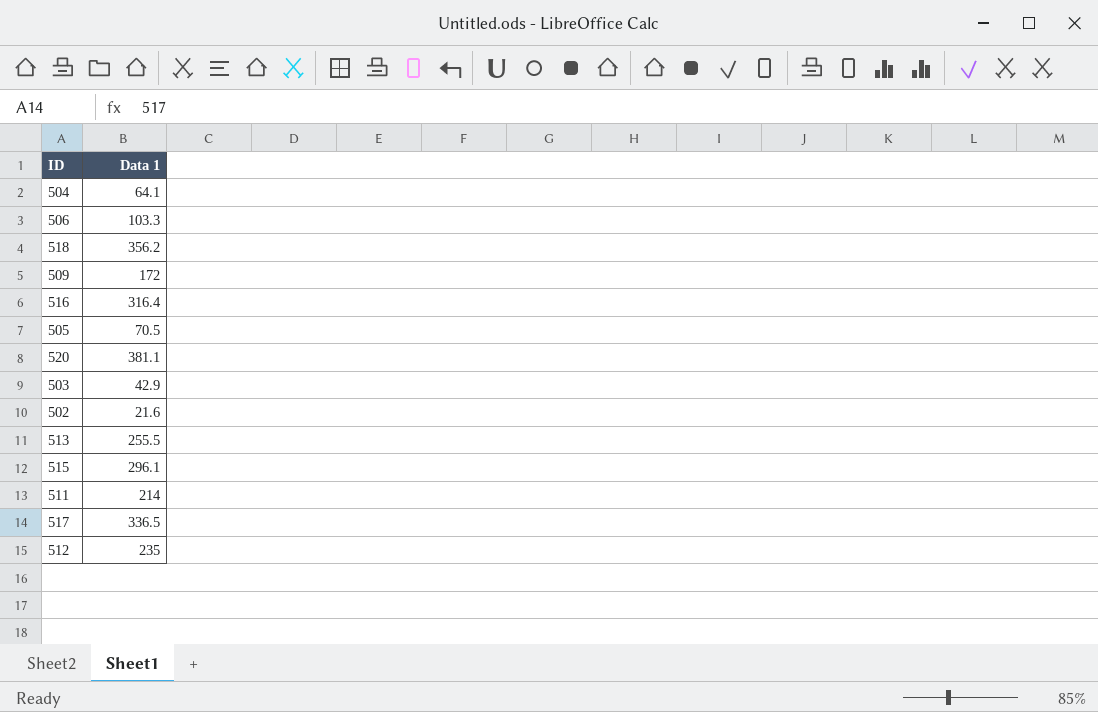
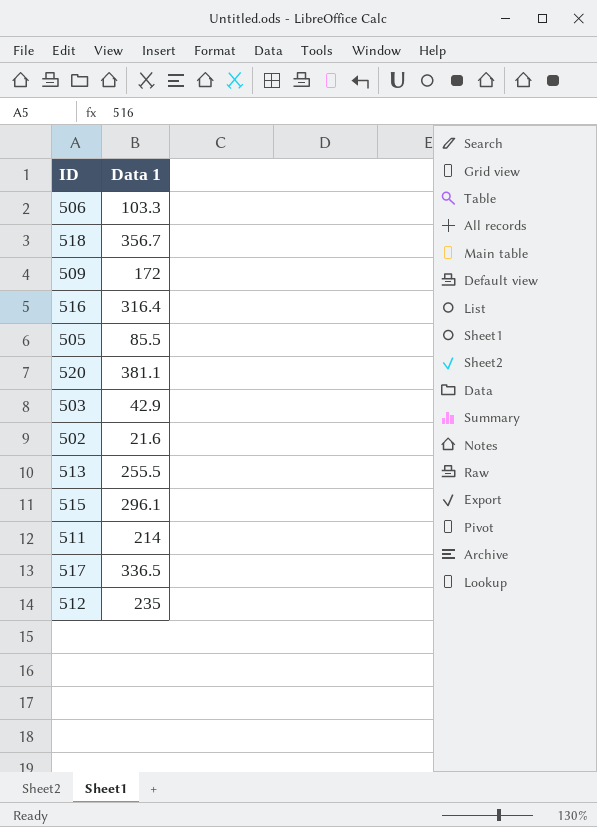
row 504: 64.1 -> none
518 | Data 1: 356.2 -> 356.7
505 | Data 1: 70.5 -> 85.5

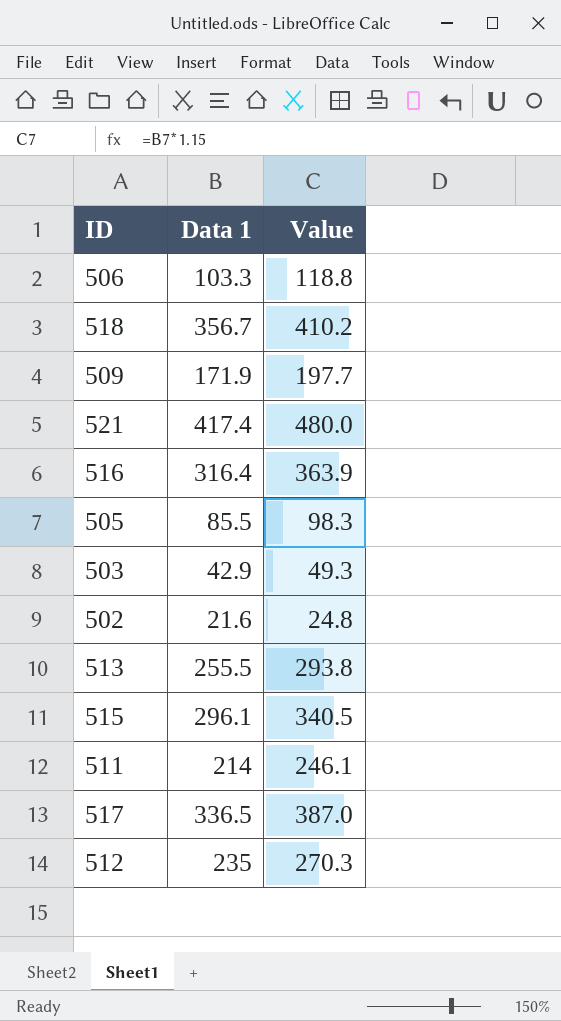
column Value | formula: none -> [Data 1] * 1.15
row 520: 381.1 -> none
509 | Data 1: 172 -> 171.9
row 521: none -> 417.4 | 480.0

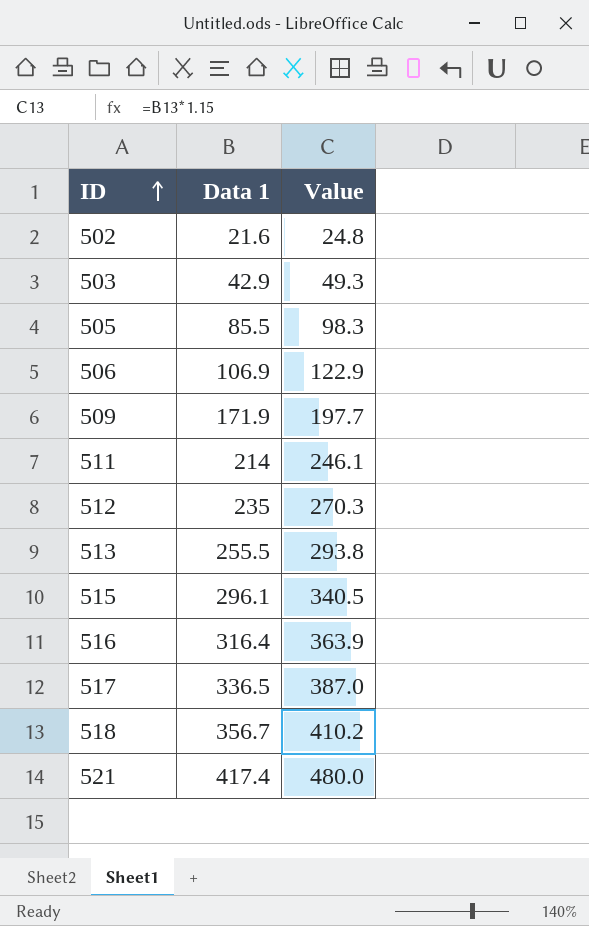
row order: none -> ID ascending
506 | Data 1: 103.3 -> 106.9
506 | Value: 118.8 -> 122.9

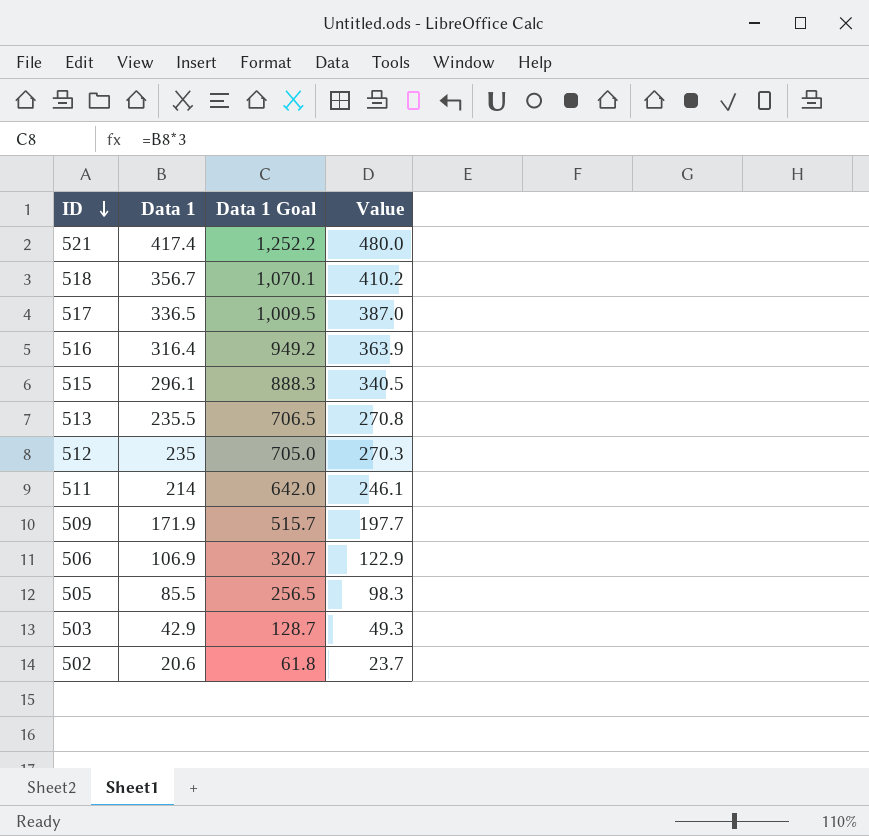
row order: ID ascending -> ID descending
column Data 1 Goal | formula: none -> [Data 1] * 3
513 | Data 1: 255.5 -> 235.5
513 | Value: 293.8 -> 270.8
502 | Data 1: 21.6 -> 20.6
502 | Value: 24.8 -> 23.7

